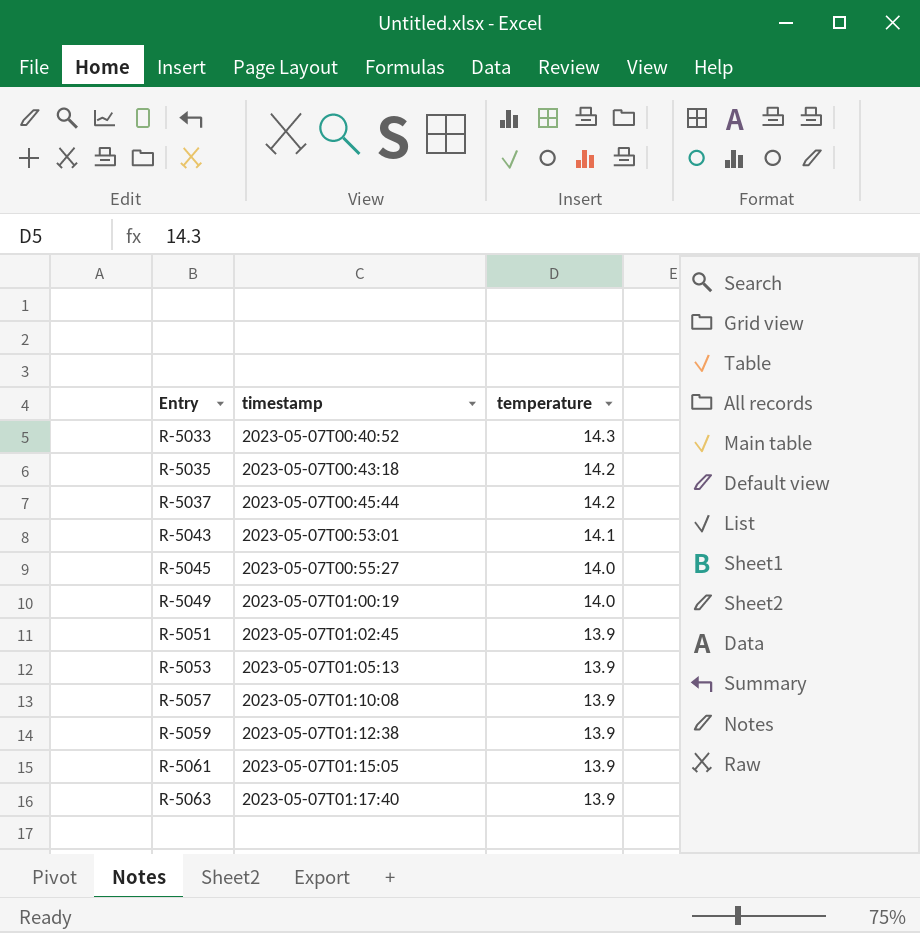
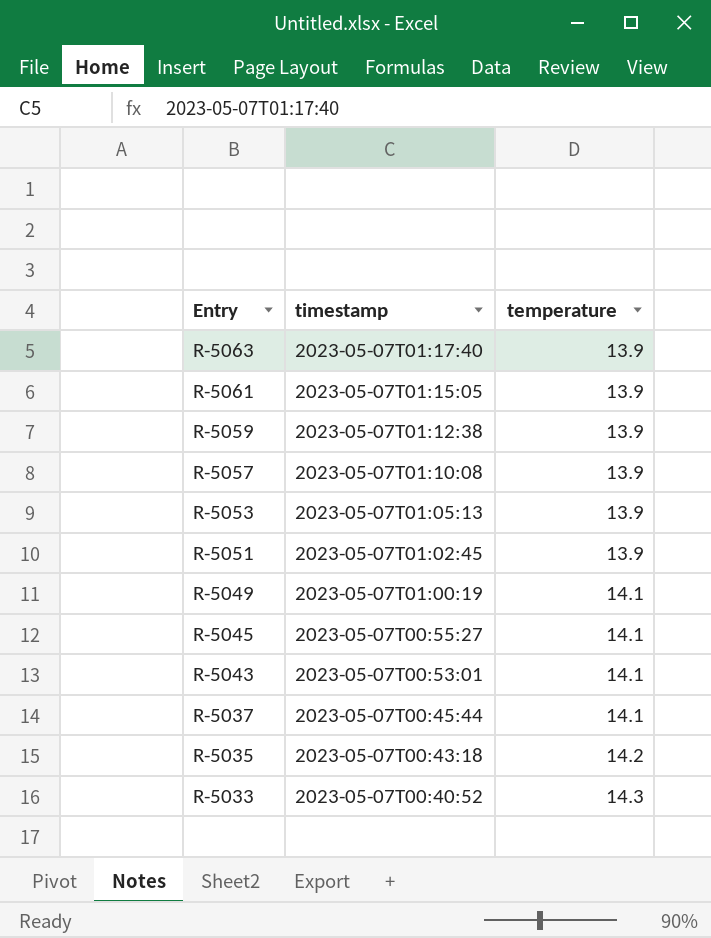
row order: Entry ascending -> Entry descending
R-5049 | temperature: 14.0 -> 14.1
R-5045 | temperature: 14.0 -> 14.1
R-5037 | temperature: 14.2 -> 14.1

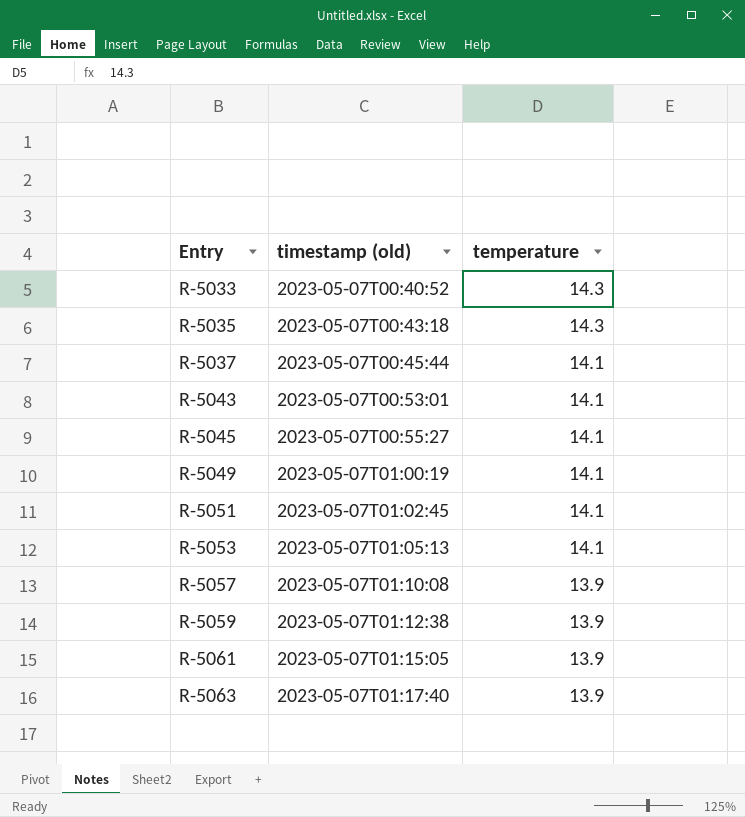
row order: Entry descending -> Entry ascending
column name: timestamp -> timestamp (old)
R-5035 | temperature: 14.2 -> 14.3
R-5051 | temperature: 13.9 -> 14.1
R-5053 | temperature: 13.9 -> 14.1

